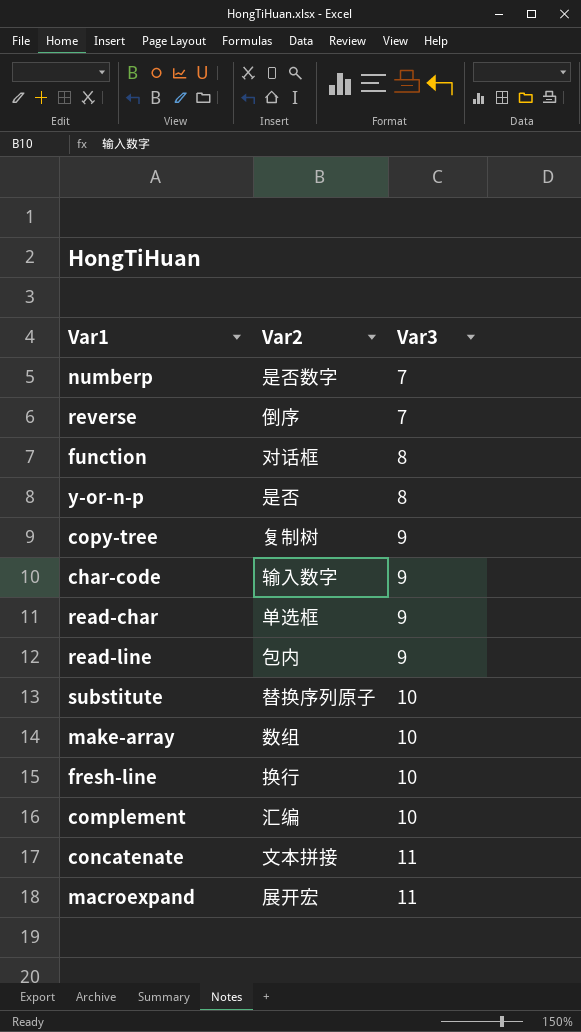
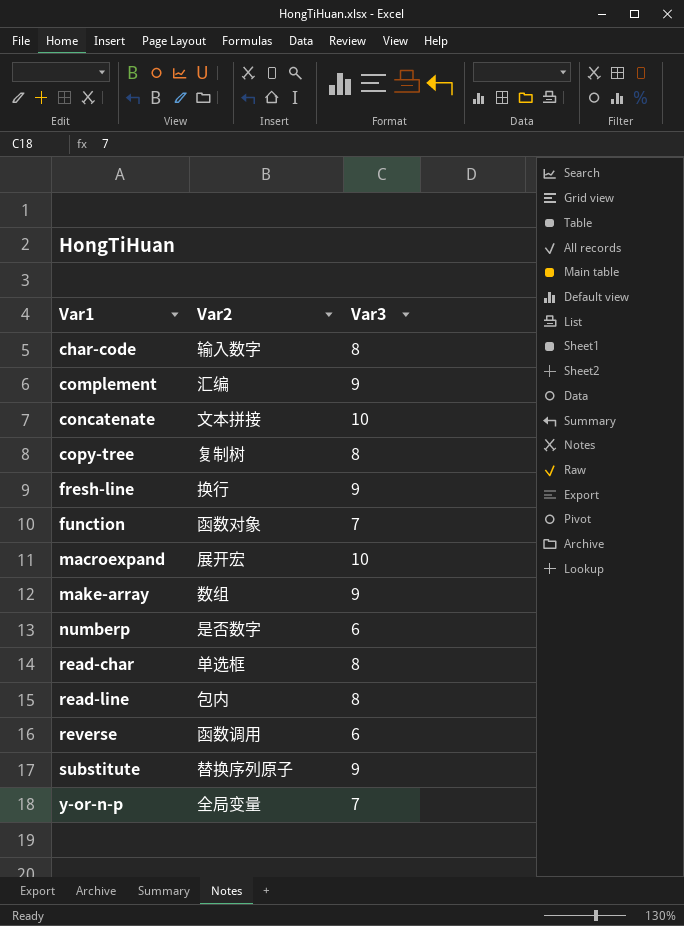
row order: Var3 ascending -> Var1 ascending
char-code | Var3: 9 -> 8
complement | Var3: 10 -> 9
concatenate | Var3: 11 -> 10
copy-tree | Var3: 9 -> 8
fresh-line | Var3: 10 -> 9
function | Var2: 对话框 -> 函数对象
function | Var3: 8 -> 7
macroexpand | Var3: 11 -> 10
make-array | Var3: 10 -> 9
numberp | Var3: 7 -> 6
read-char | Var3: 9 -> 8
read-line | Var3: 9 -> 8
reverse | Var2: 倒序 -> 函数调用
reverse | Var3: 7 -> 6
substitute | Var3: 10 -> 9
y-or-n-p | Var2: 是否 -> 全局变量
y-or-n-p | Var3: 8 -> 7

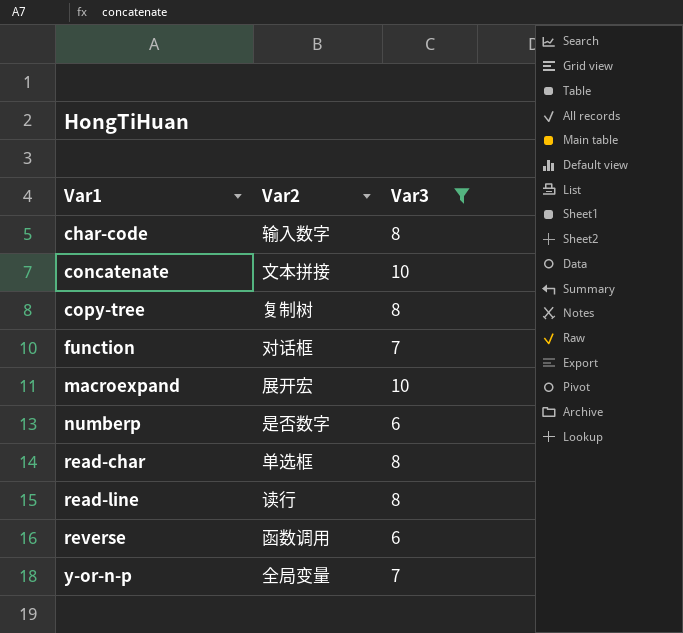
filter: none -> Var3 != 9
function | Var2: 函数对象 -> 对话框
read-line | Var2: 包内 -> 读行

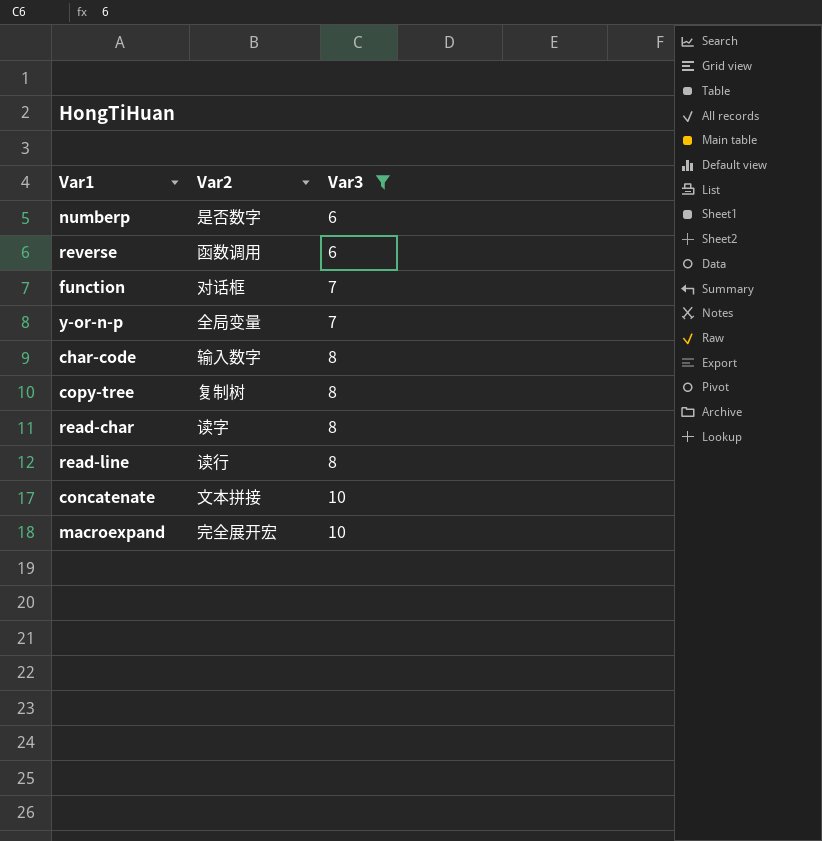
row order: Var1 ascending -> Var3 ascending
read-char | Var2: 单选框 -> 读字
macroexpand | Var2: 展开宏 -> 完全展开宏

